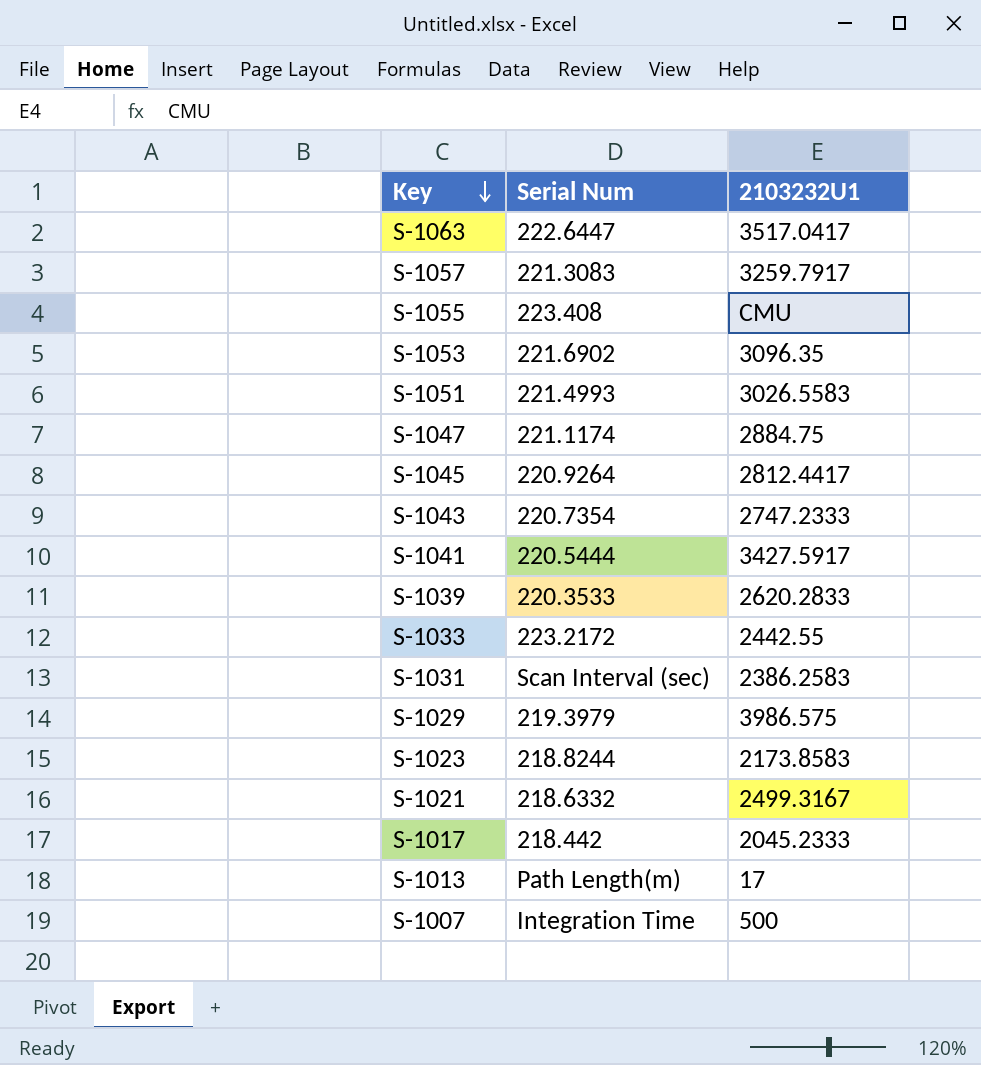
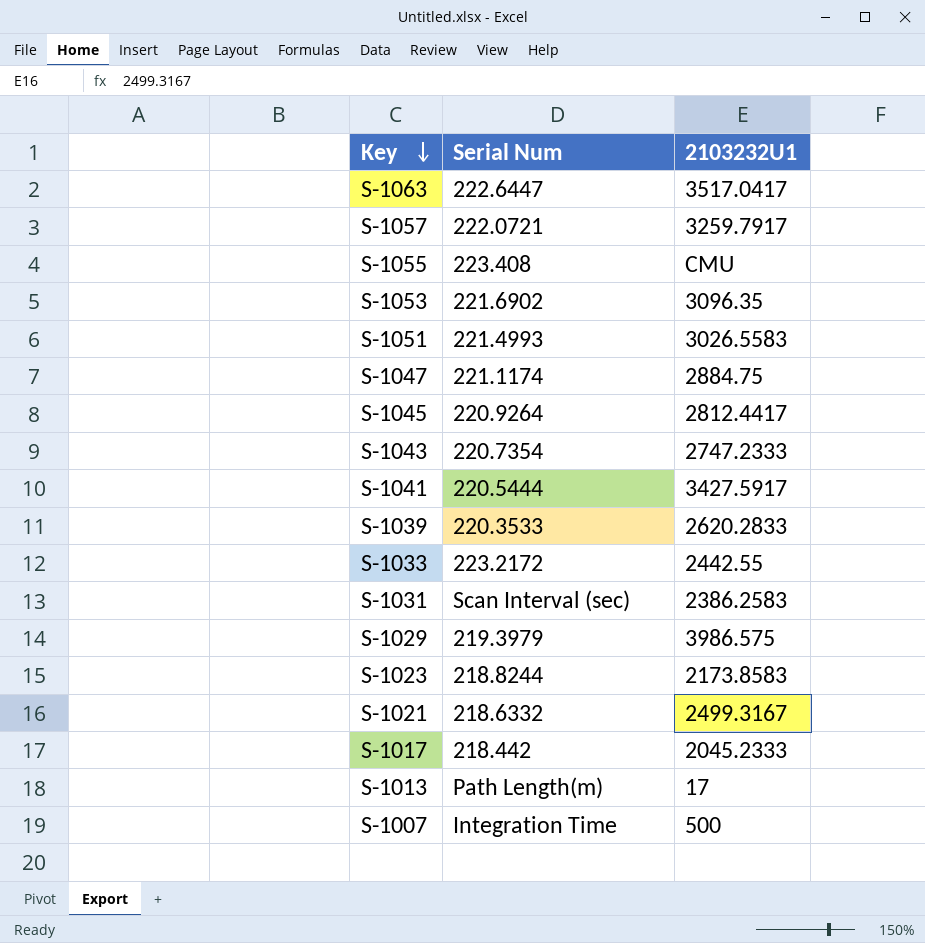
S-1057 | Serial Num: 221.3083 -> 222.0721

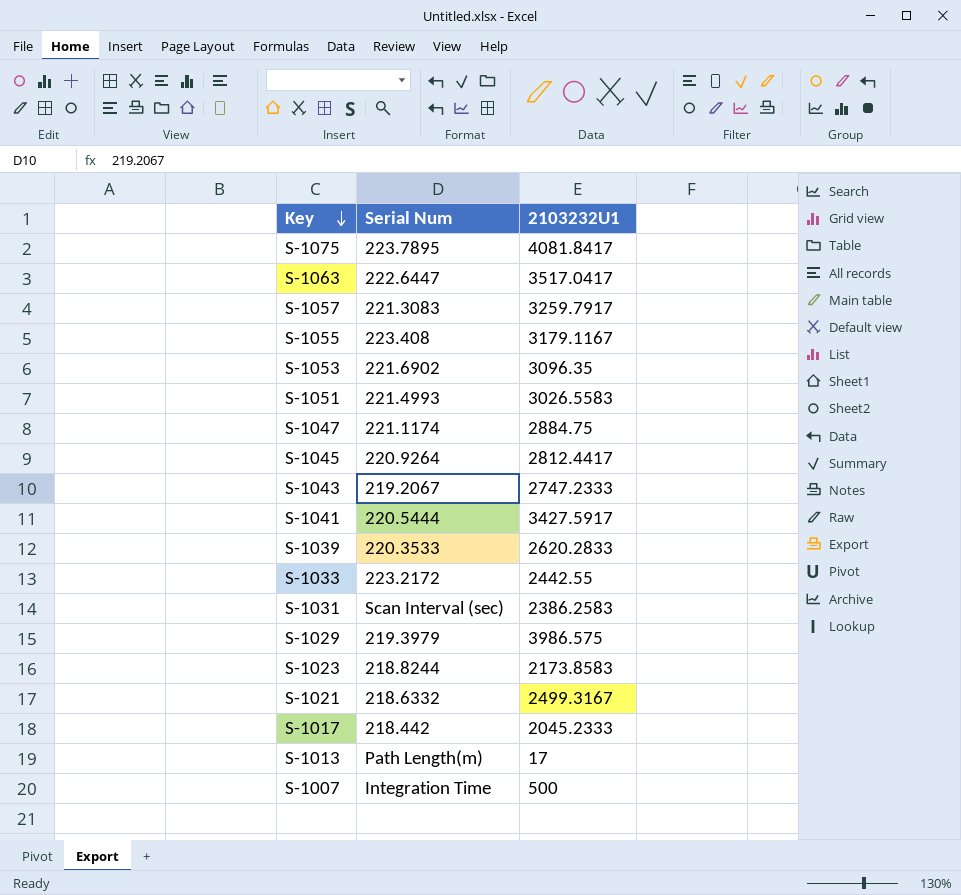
row S-1075: none -> 223.7895 | 4081.8417
S-1057 | Serial Num: 222.0721 -> 221.3083
S-1055 | 2103232U1: CMU -> 3179.1167
S-1043 | Serial Num: 220.7354 -> 219.2067

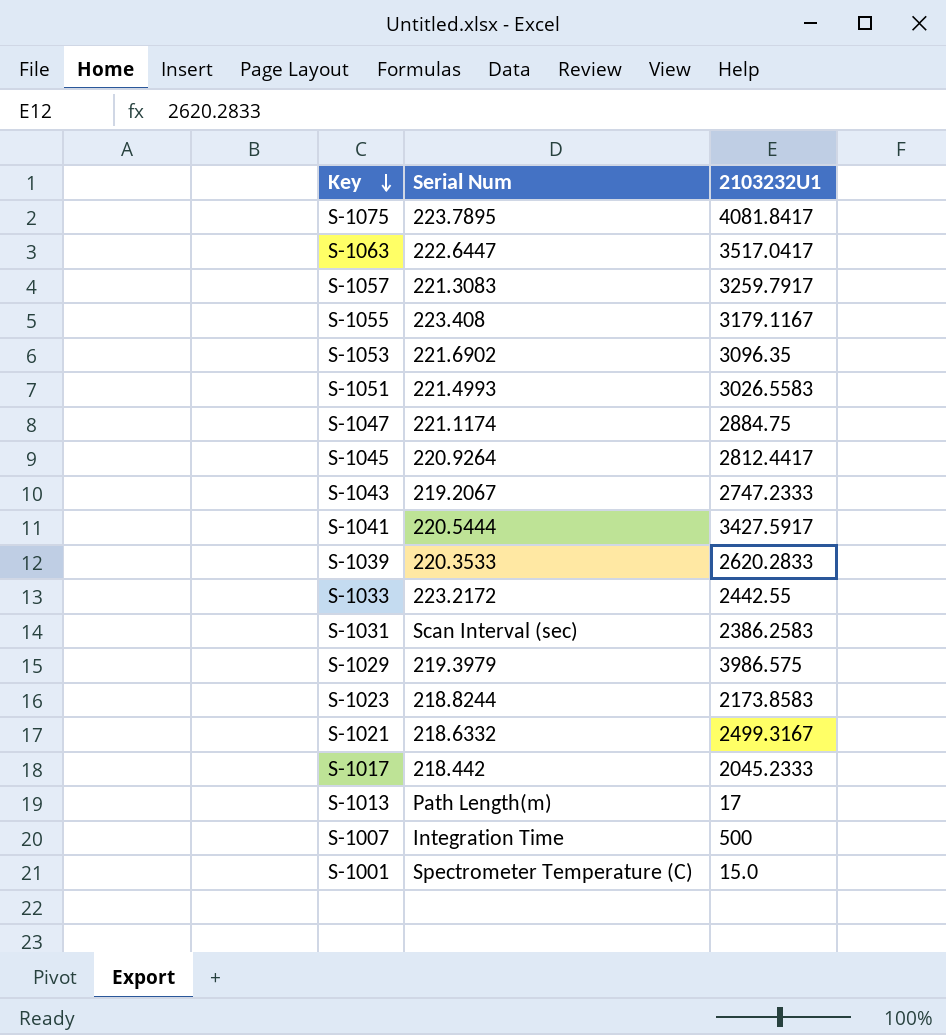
row S-1001: none -> Spectrometer Temperature (C) | 15.0

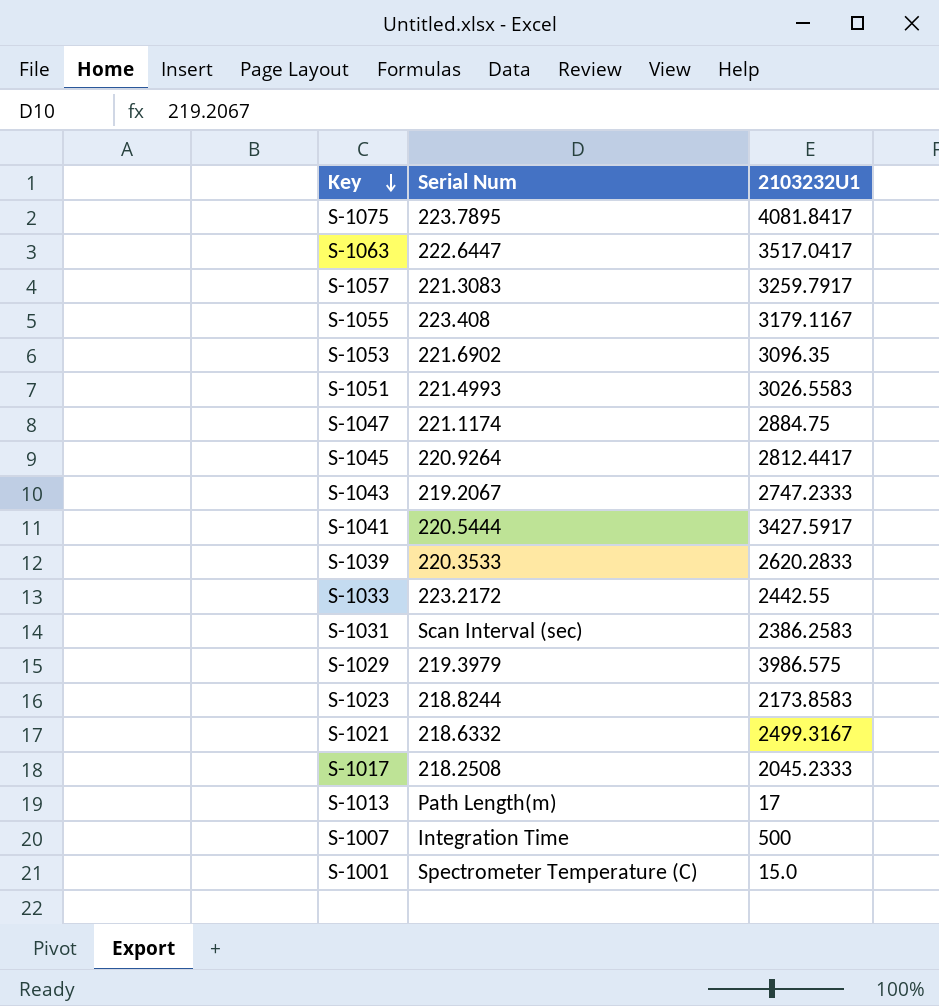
S-1017 | Serial Num: 218.442 -> 218.2508

